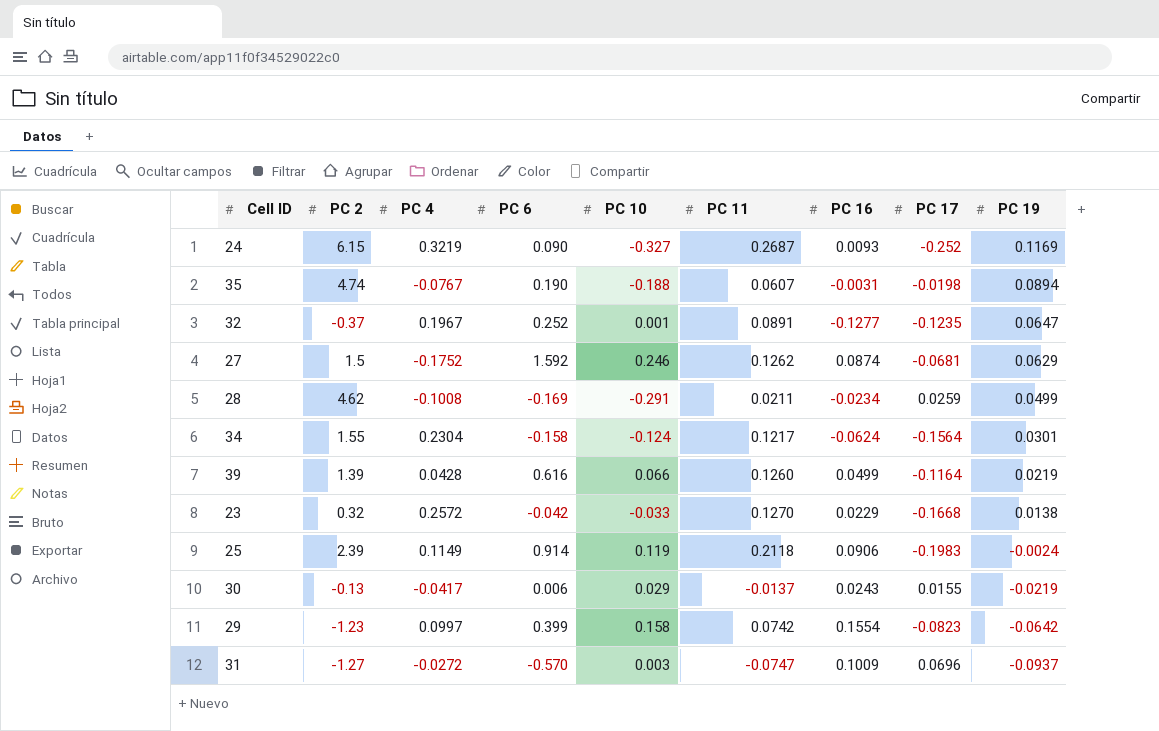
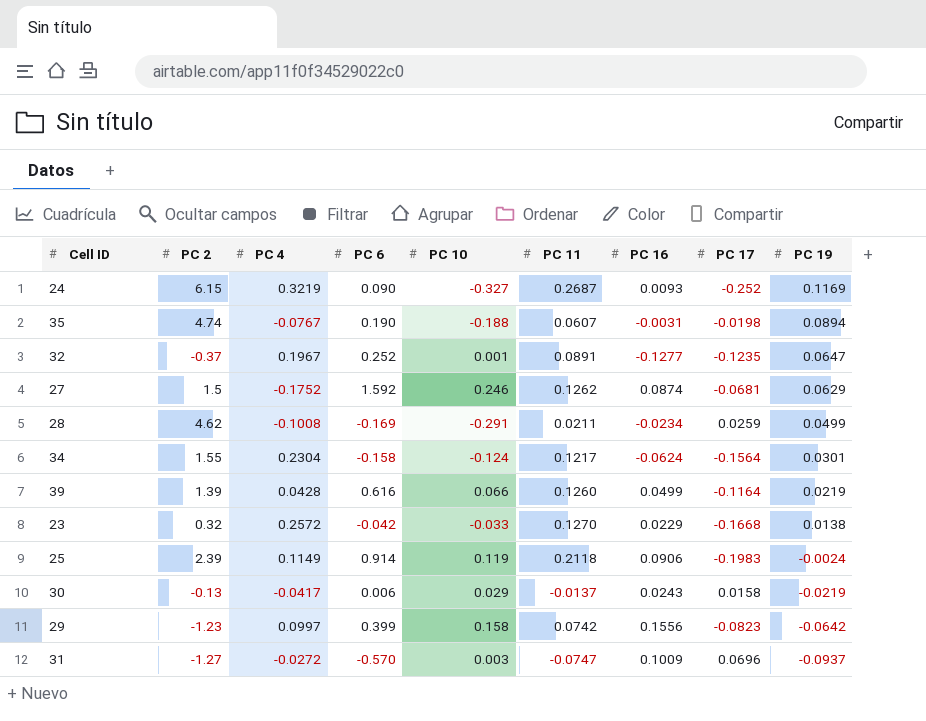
30 | PC 17: 0.0155 -> 0.0158
29 | PC 16: 0.1554 -> 0.1556

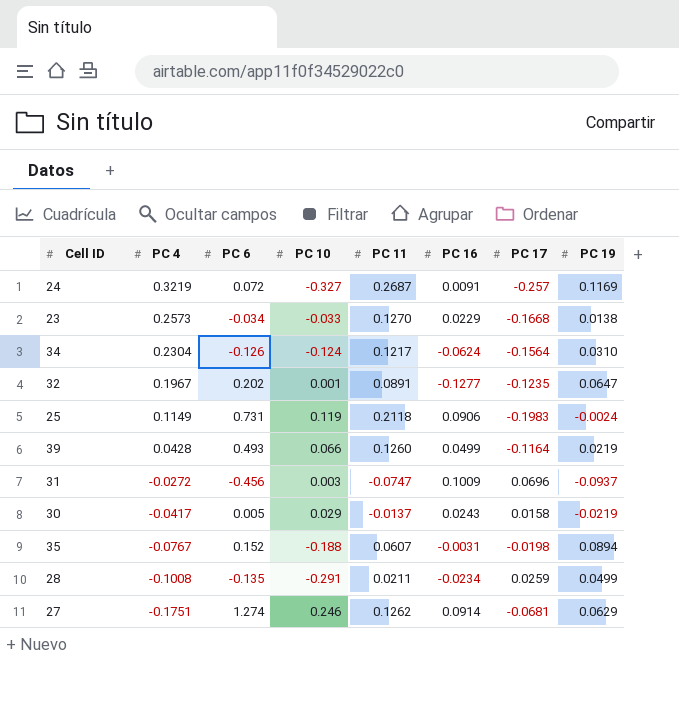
row order: PC 19 descending -> PC 4 descending
column PC 2 | position: 2 -> none
row 29: -1.23 | 0.0997 | 0.399 | 0.158 | 0.0742 | 0.1556 | -0.0823 | -0.0642 -> none
24 | PC 6: 0.090 -> 0.072
24 | PC 16: 0.0093 -> 0.0091
24 | PC 17: -0.252 -> -0.257
23 | PC 4: 0.2572 -> 0.2573
23 | PC 6: -0.042 -> -0.034
34 | PC 6: -0.158 -> -0.126
34 | PC 19: 0.0301 -> 0.0310
32 | PC 6: 0.252 -> 0.202
25 | PC 6: 0.914 -> 0.731
39 | PC 6: 0.616 -> 0.493
31 | PC 6: -0.570 -> -0.456
30 | PC 6: 0.006 -> 0.005
35 | PC 6: 0.190 -> 0.152
28 | PC 6: -0.169 -> -0.135
27 | PC 4: -0.1752 -> -0.1751
27 | PC 6: 1.592 -> 1.274
27 | PC 16: 0.0874 -> 0.0914

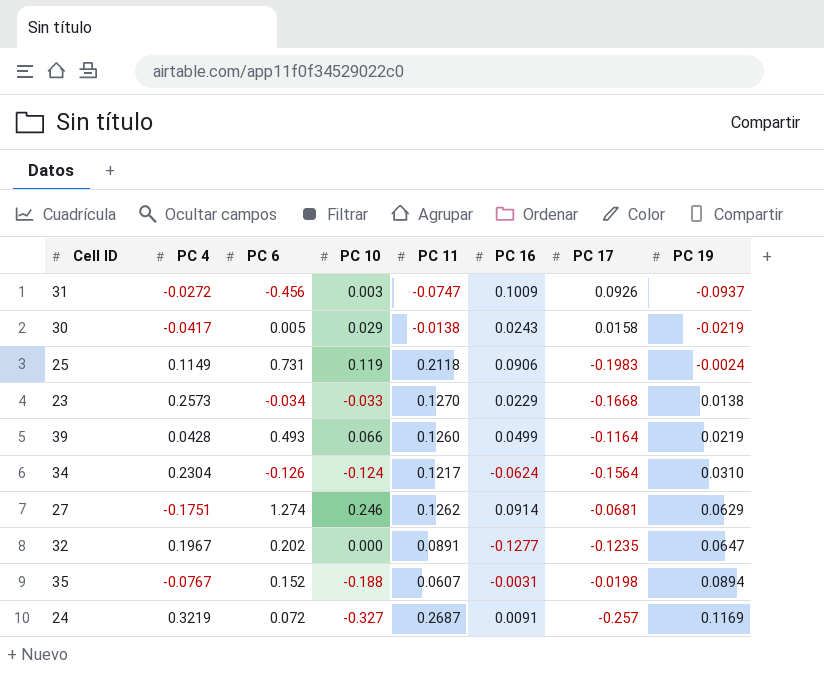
row order: PC 4 descending -> PC 19 ascending
row 28: -0.1008 | -0.135 | -0.291 | 0.0211 | -0.0234 | 0.0259 | 0.0499 -> none
31 | PC 17: 0.0696 -> 0.0926
30 | PC 11: -0.0137 -> -0.0138
32 | PC 10: 0.001 -> 0.000

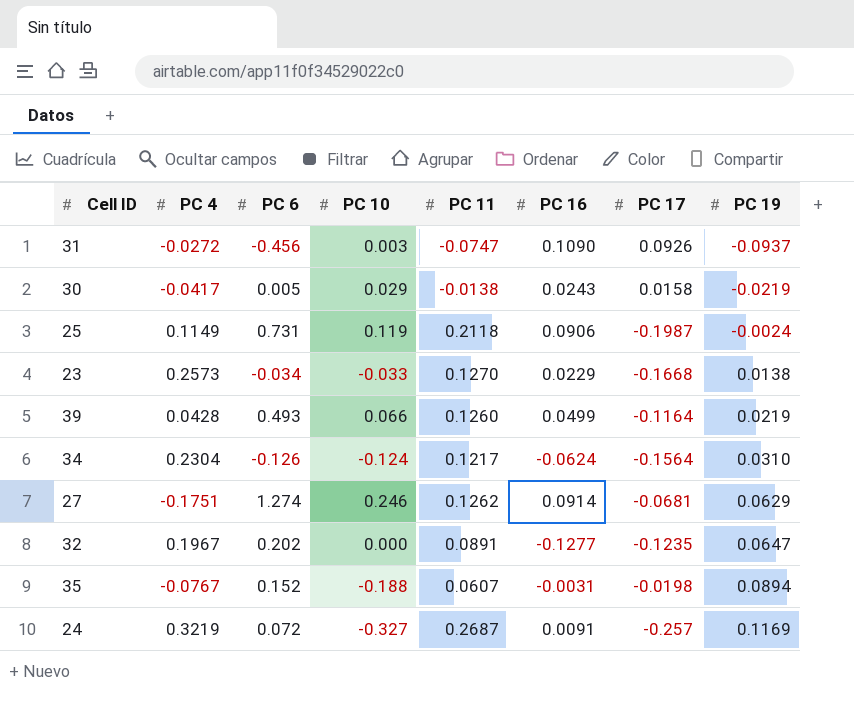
31 | PC 16: 0.1009 -> 0.1090
25 | PC 17: -0.1983 -> -0.1987

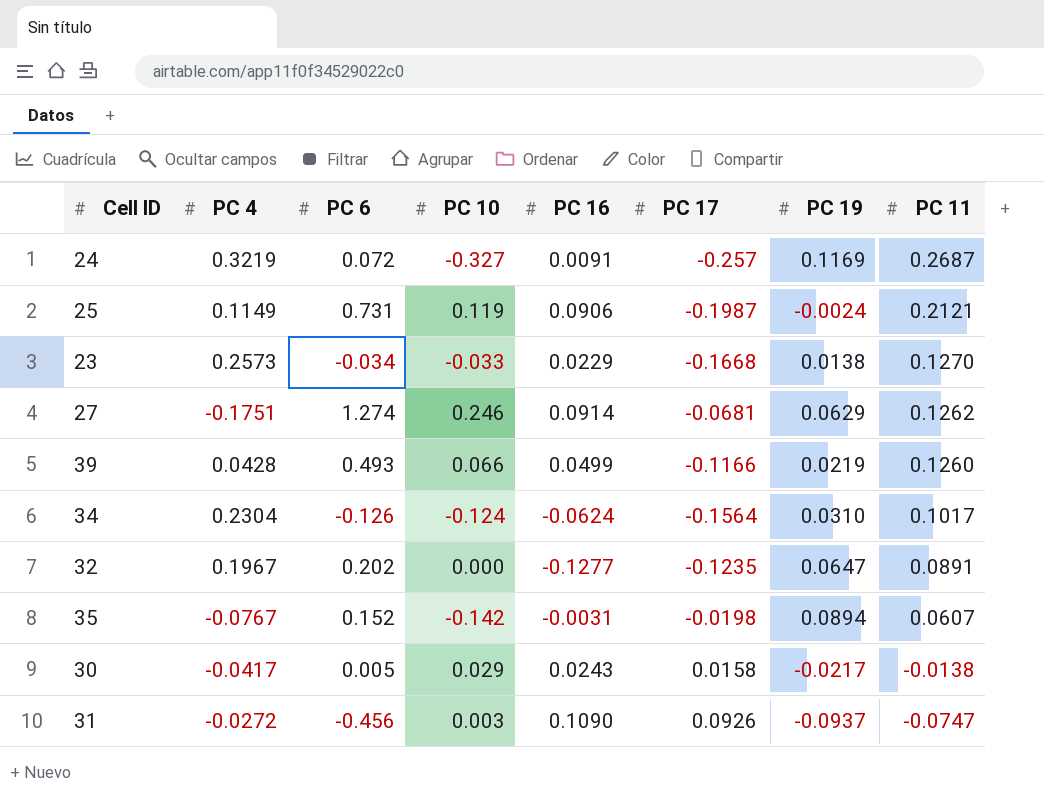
row order: PC 19 ascending -> PC 11 descending
column PC 11 | position: 5 -> 8
25 | PC 11: 0.2118 -> 0.2121
39 | PC 17: -0.1164 -> -0.1166
34 | PC 11: 0.1217 -> 0.1017
35 | PC 10: -0.188 -> -0.142
30 | PC 19: -0.0219 -> -0.0217

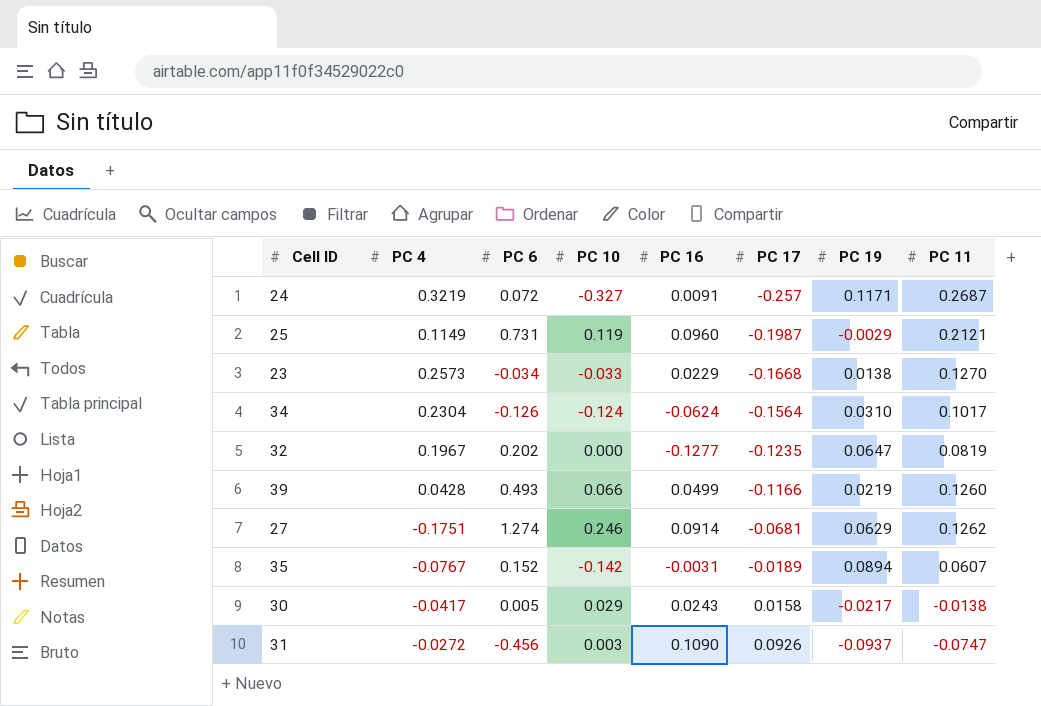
row order: PC 11 descending -> PC 17 ascending
24 | PC 19: 0.1169 -> 0.1171
25 | PC 16: 0.0906 -> 0.0960
25 | PC 19: -0.0024 -> -0.0029
32 | PC 11: 0.0891 -> 0.0819
35 | PC 17: -0.0198 -> -0.0189

